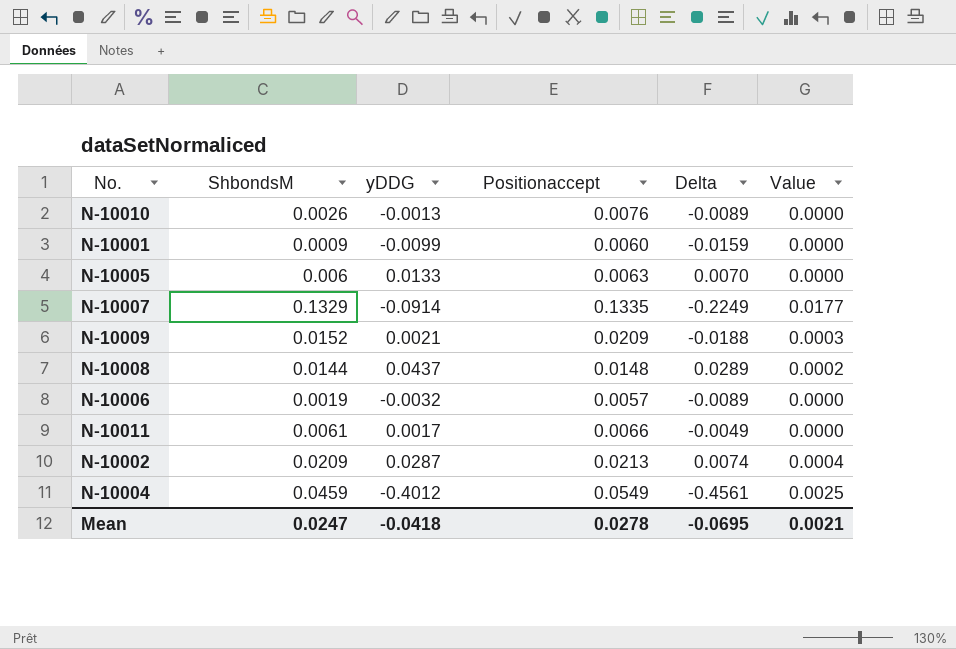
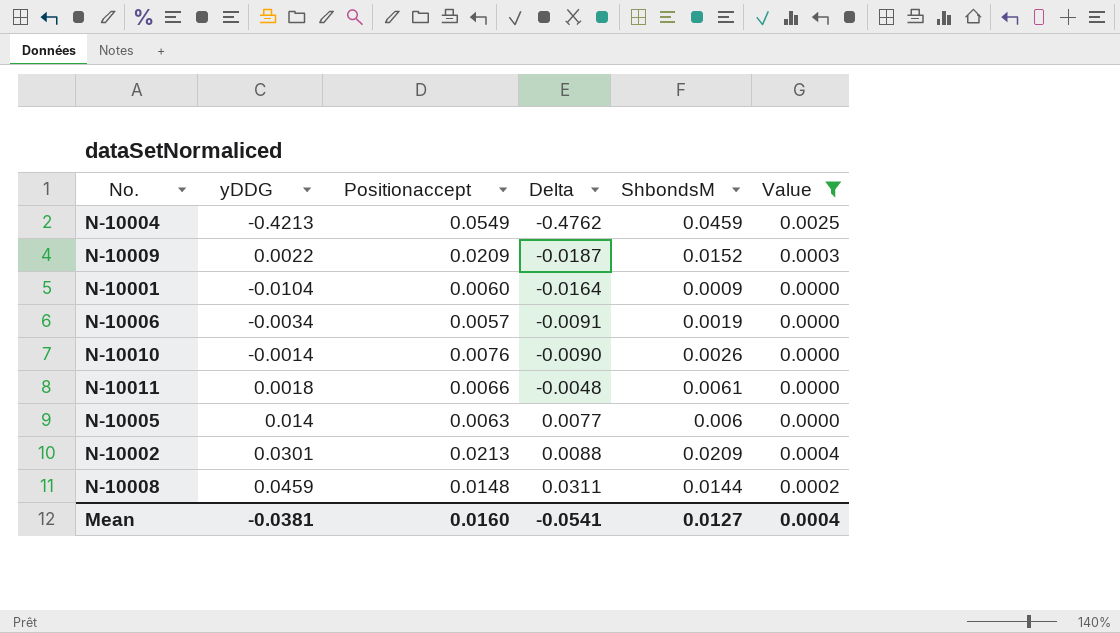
filter: none -> Value != 0.0177
row order: none -> Delta ascending
column ShbondsM | position: 2 -> 5
N-10004 | yDDG: -0.4012 -> -0.4213
N-10004 | Delta: -0.4561 -> -0.4762
N-10009 | yDDG: 0.0021 -> 0.0022
N-10009 | Delta: -0.0188 -> -0.0187
N-10001 | yDDG: -0.0099 -> -0.0104
N-10001 | Delta: -0.0159 -> -0.0164
N-10006 | yDDG: -0.0032 -> -0.0034
N-10006 | Delta: -0.0089 -> -0.0091
N-10010 | yDDG: -0.0013 -> -0.0014
N-10010 | Delta: -0.0089 -> -0.0090
N-10011 | yDDG: 0.0017 -> 0.0018
N-10011 | Delta: -0.0049 -> -0.0048
N-10005 | yDDG: 0.0133 -> 0.014
N-10005 | Delta: 0.0070 -> 0.0077
N-10002 | yDDG: 0.0287 -> 0.0301
N-10002 | Delta: 0.0074 -> 0.0088
N-10008 | yDDG: 0.0437 -> 0.0459
N-10008 | Delta: 0.0289 -> 0.0311
Mean | yDDG: -0.0418 -> -0.0381
Mean | Positionaccept: 0.0278 -> 0.0160
Mean | Delta: -0.0695 -> -0.0541
Mean | ShbondsM: 0.0247 -> 0.0127
Mean | Value: 0.0021 -> 0.0004

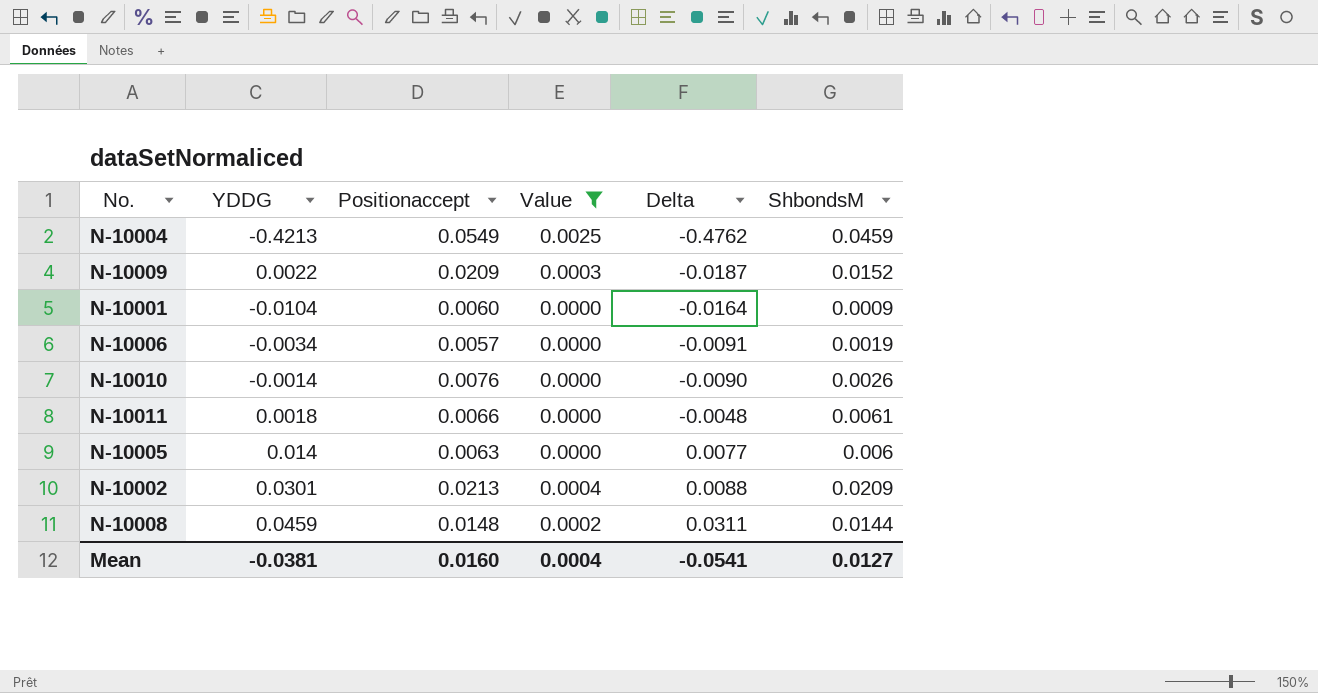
column name: yDDG -> YDDG
column Value | position: 6 -> 4

